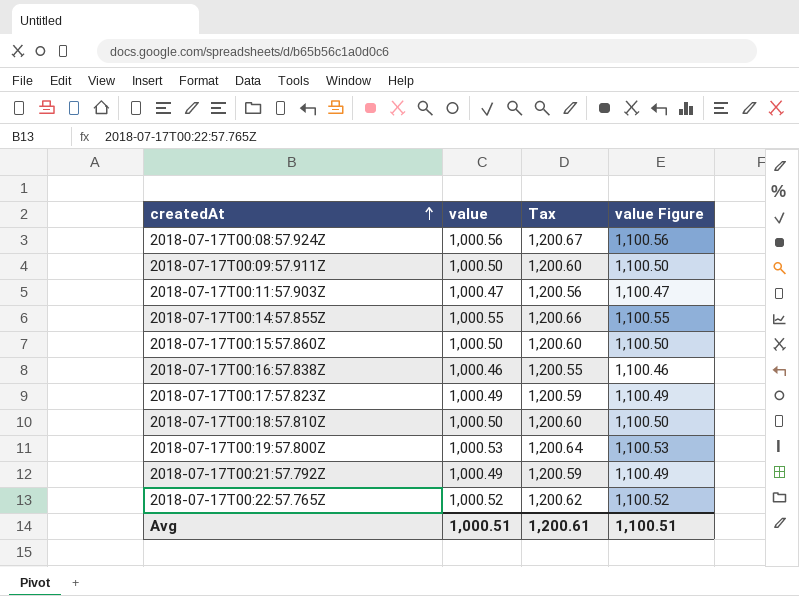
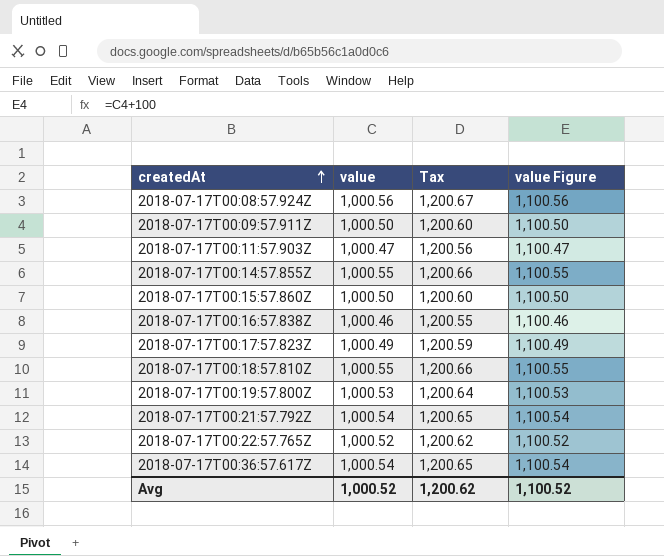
2018-07-17T00:18:57.810Z | value: 1,000.50 -> 1,000.55
2018-07-17T00:18:57.810Z | Tax: 1,200.60 -> 1,200.66
2018-07-17T00:18:57.810Z | value Figure: 1,100.50 -> 1,100.55
2018-07-17T00:21:57.792Z | value: 1,000.49 -> 1,000.54
2018-07-17T00:21:57.792Z | Tax: 1,200.59 -> 1,200.65
2018-07-17T00:21:57.792Z | value Figure: 1,100.49 -> 1,100.54
row 2018-07-17T00:36:57.617Z: none -> 1,000.54 | 1,200.65 | 1,100.54
Avg | value: 1,000.51 -> 1,000.52
Avg | Tax: 1,200.61 -> 1,200.62
Avg | value Figure: 1,100.51 -> 1,100.52

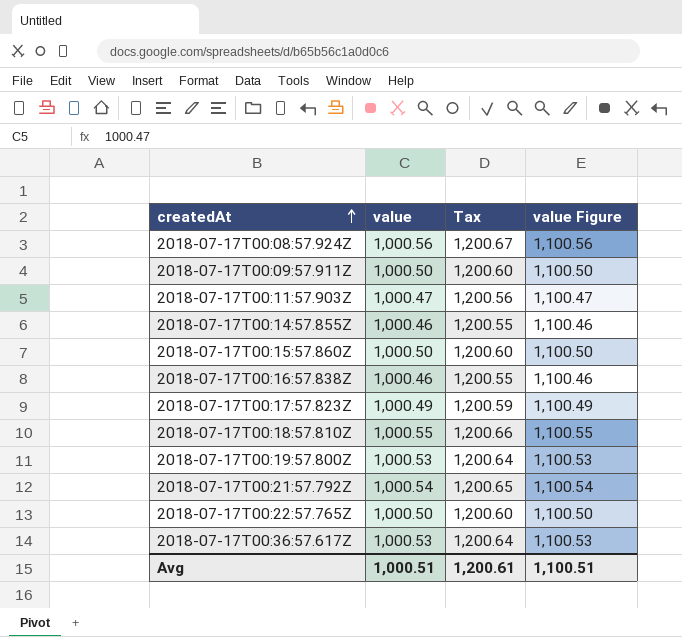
2018-07-17T00:14:57.855Z | value: 1,000.55 -> 1,000.46
2018-07-17T00:14:57.855Z | Tax: 1,200.66 -> 1,200.55
2018-07-17T00:14:57.855Z | value Figure: 1,100.55 -> 1,100.46
2018-07-17T00:22:57.765Z | value: 1,000.52 -> 1,000.50
2018-07-17T00:22:57.765Z | Tax: 1,200.62 -> 1,200.60
2018-07-17T00:22:57.765Z | value Figure: 1,100.52 -> 1,100.50
2018-07-17T00:36:57.617Z | value: 1,000.54 -> 1,000.53
2018-07-17T00:36:57.617Z | Tax: 1,200.65 -> 1,200.64
2018-07-17T00:36:57.617Z | value Figure: 1,100.54 -> 1,100.53
Avg | value: 1,000.52 -> 1,000.51
Avg | Tax: 1,200.62 -> 1,200.61
Avg | value Figure: 1,100.52 -> 1,100.51

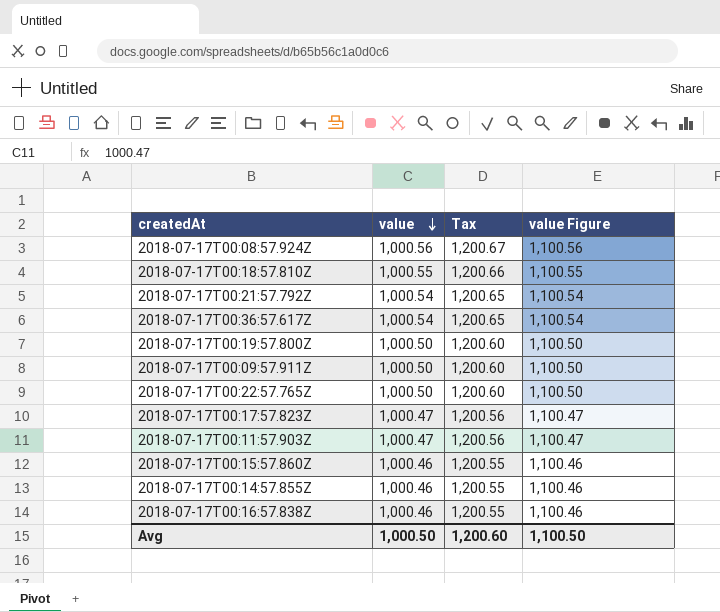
row order: createdAt ascending -> value descending
2018-07-17T00:36:57.617Z | value: 1,000.53 -> 1,000.54
2018-07-17T00:36:57.617Z | Tax: 1,200.64 -> 1,200.65
2018-07-17T00:36:57.617Z | value Figure: 1,100.53 -> 1,100.54
2018-07-17T00:19:57.800Z | value: 1,000.53 -> 1,000.50
2018-07-17T00:19:57.800Z | Tax: 1,200.64 -> 1,200.60
2018-07-17T00:19:57.800Z | value Figure: 1,100.53 -> 1,100.50
2018-07-17T00:17:57.823Z | value: 1,000.49 -> 1,000.47
2018-07-17T00:17:57.823Z | Tax: 1,200.59 -> 1,200.56
2018-07-17T00:17:57.823Z | value Figure: 1,100.49 -> 1,100.47
2018-07-17T00:15:57.860Z | value: 1,000.50 -> 1,000.46
2018-07-17T00:15:57.860Z | Tax: 1,200.60 -> 1,200.55
2018-07-17T00:15:57.860Z | value Figure: 1,100.50 -> 1,100.46
Avg | value: 1,000.51 -> 1,000.50
Avg | Tax: 1,200.61 -> 1,200.60
Avg | value Figure: 1,100.51 -> 1,100.50

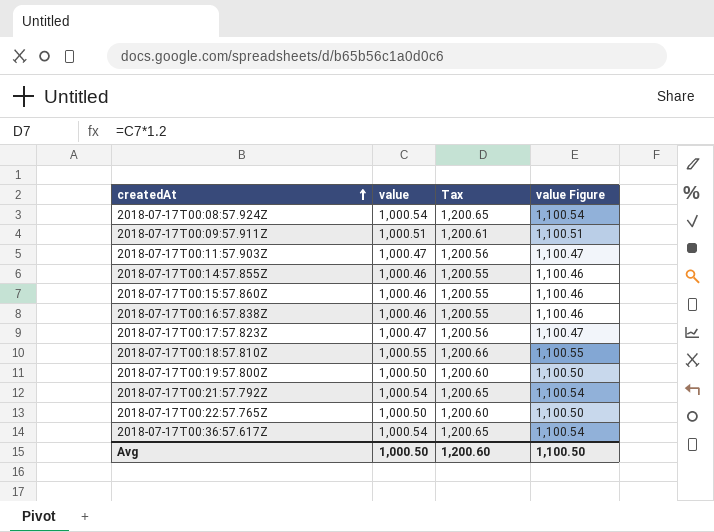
row order: value descending -> createdAt ascending
2018-07-17T00:08:57.924Z | value: 1,000.56 -> 1,000.54
2018-07-17T00:08:57.924Z | Tax: 1,200.67 -> 1,200.65
2018-07-17T00:08:57.924Z | value Figure: 1,100.56 -> 1,100.54
2018-07-17T00:09:57.911Z | value: 1,000.50 -> 1,000.51
2018-07-17T00:09:57.911Z | Tax: 1,200.60 -> 1,200.61
2018-07-17T00:09:57.911Z | value Figure: 1,100.50 -> 1,100.51

